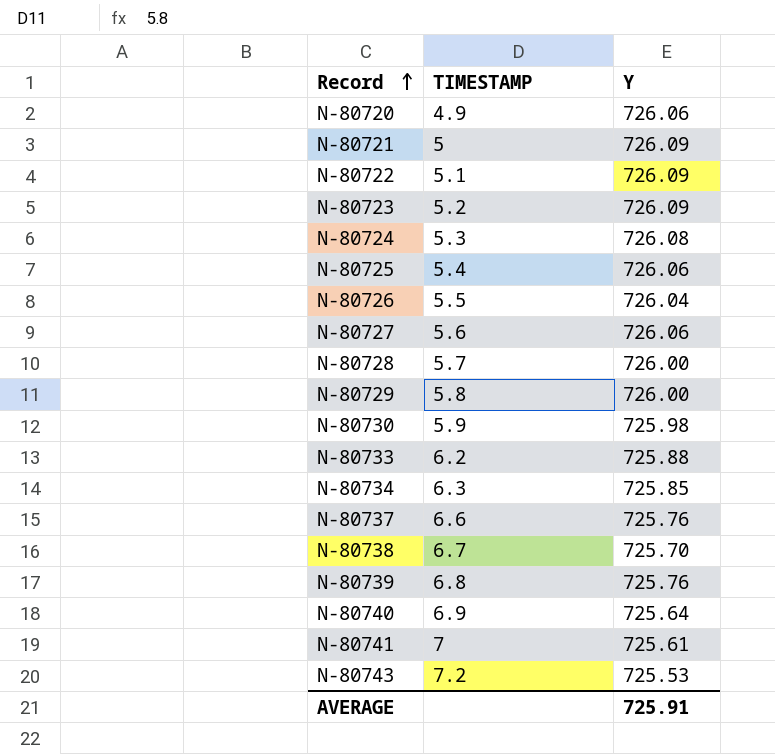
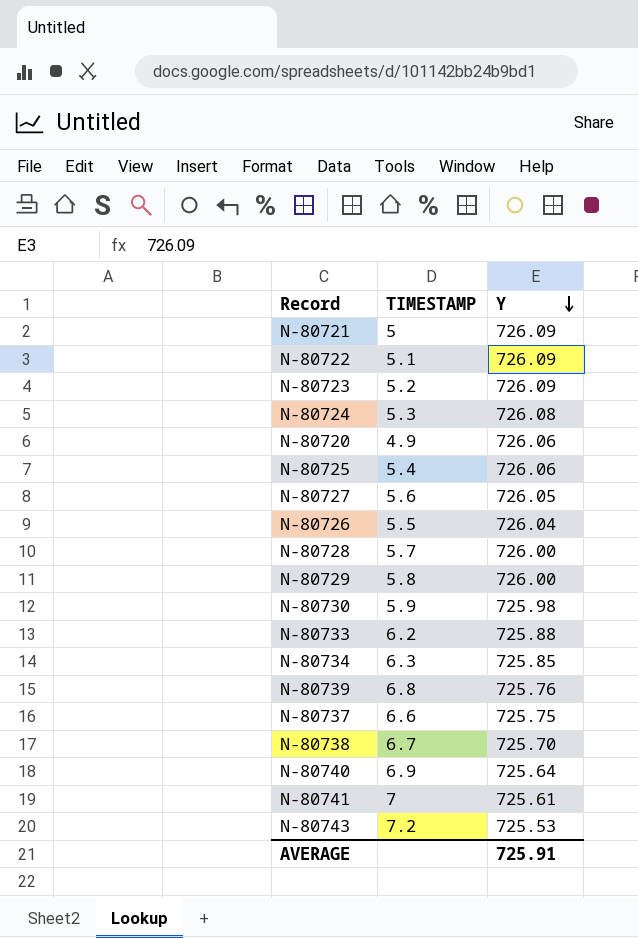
row order: Record ascending -> Y descending
N-80727 | Y: 726.06 -> 726.05
N-80737 | Y: 725.76 -> 725.75

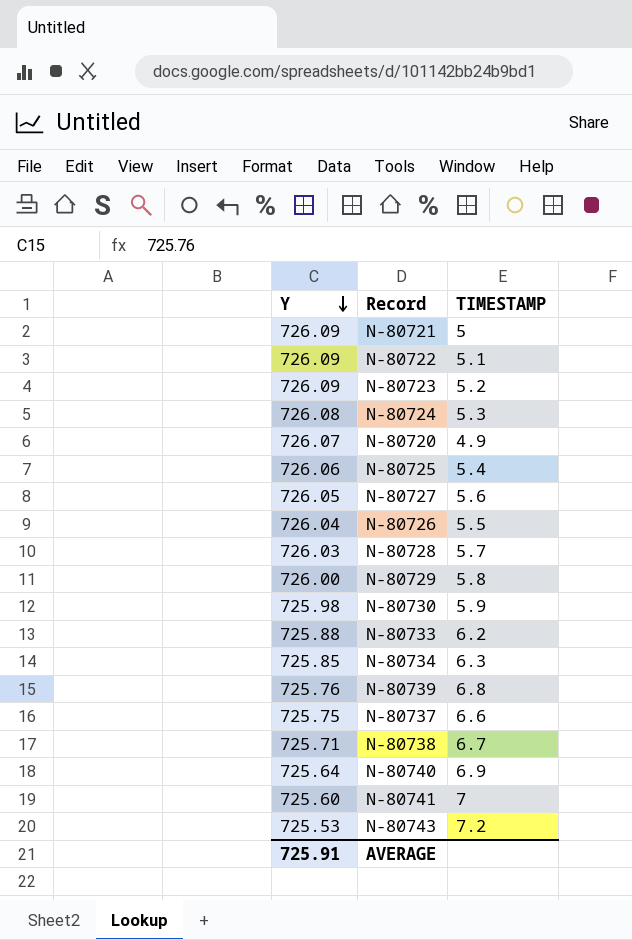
column Y | position: 3 -> 1
N-80720 | Y: 726.06 -> 726.07
N-80728 | Y: 726.00 -> 726.03
N-80738 | Y: 725.70 -> 725.71
N-80741 | Y: 725.61 -> 725.60

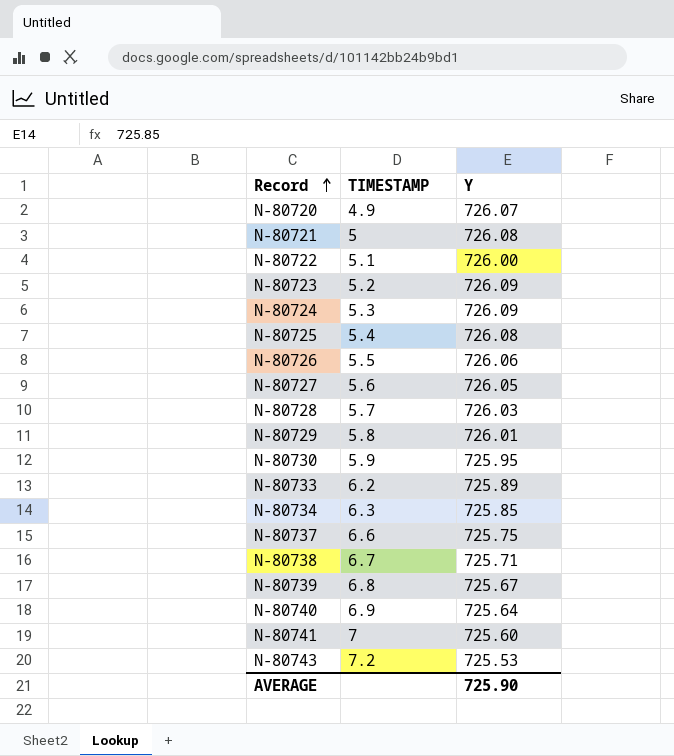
row order: Y descending -> Record ascending
column Y | position: 1 -> 3
N-80721 | Y: 726.09 -> 726.08
N-80722 | Y: 726.09 -> 726.00
N-80724 | Y: 726.08 -> 726.09
N-80725 | Y: 726.06 -> 726.08
N-80726 | Y: 726.04 -> 726.06
N-80729 | Y: 726.00 -> 726.01
N-80730 | Y: 725.98 -> 725.95
N-80733 | Y: 725.88 -> 725.89
N-80739 | Y: 725.76 -> 725.67
AVERAGE | Y: 725.91 -> 725.90

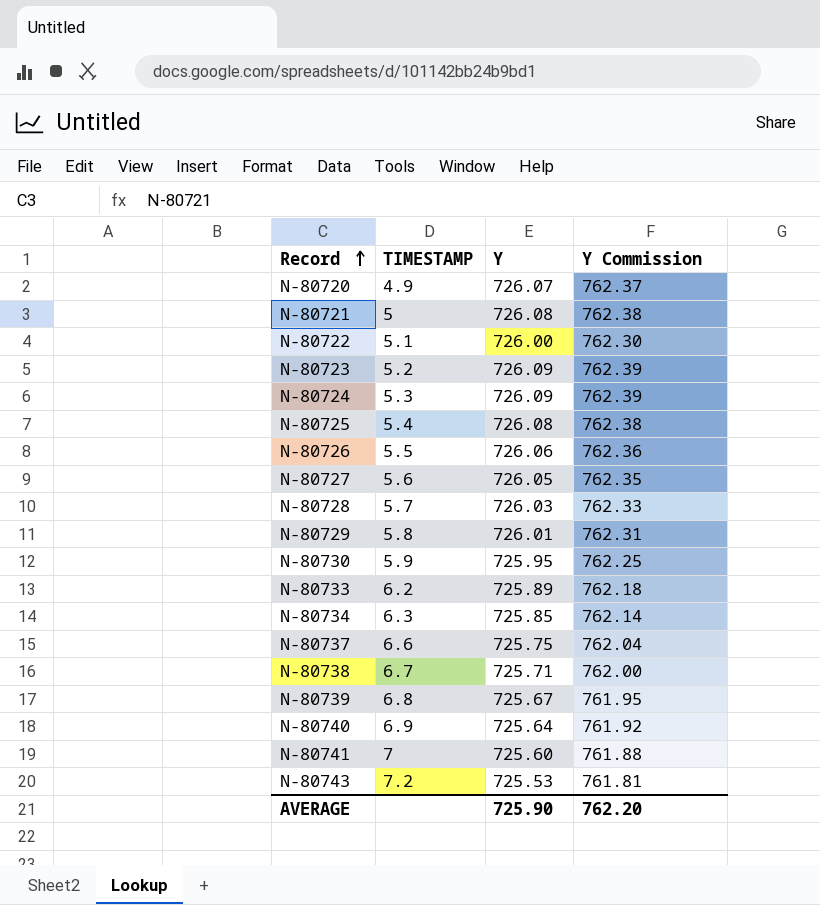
column Y Commission | formula: none -> [Y] * 1.05

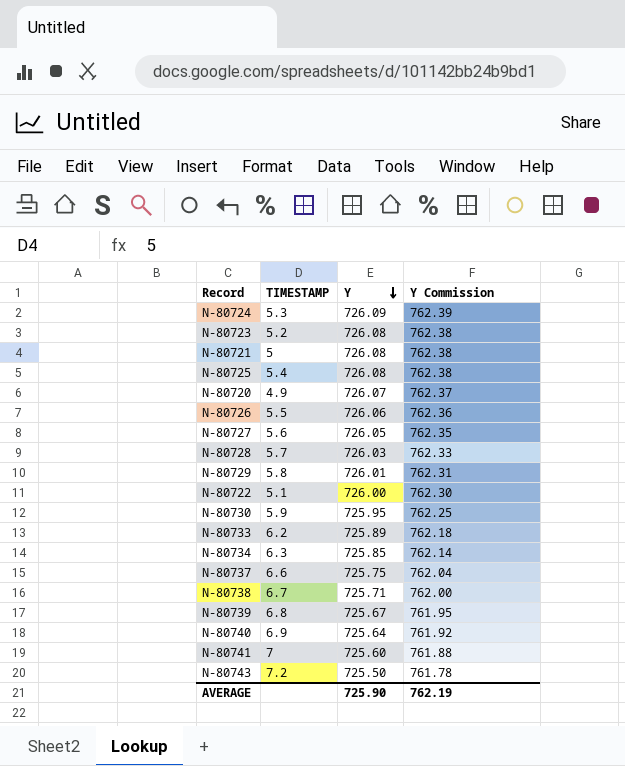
row order: Record ascending -> Y descending
N-80723 | Y: 726.09 -> 726.08
N-80723 | Y Commission: 762.39 -> 762.38
N-80743 | Y: 725.53 -> 725.50
N-80743 | Y Commission: 761.81 -> 761.78
AVERAGE | Y Commission: 762.20 -> 762.19

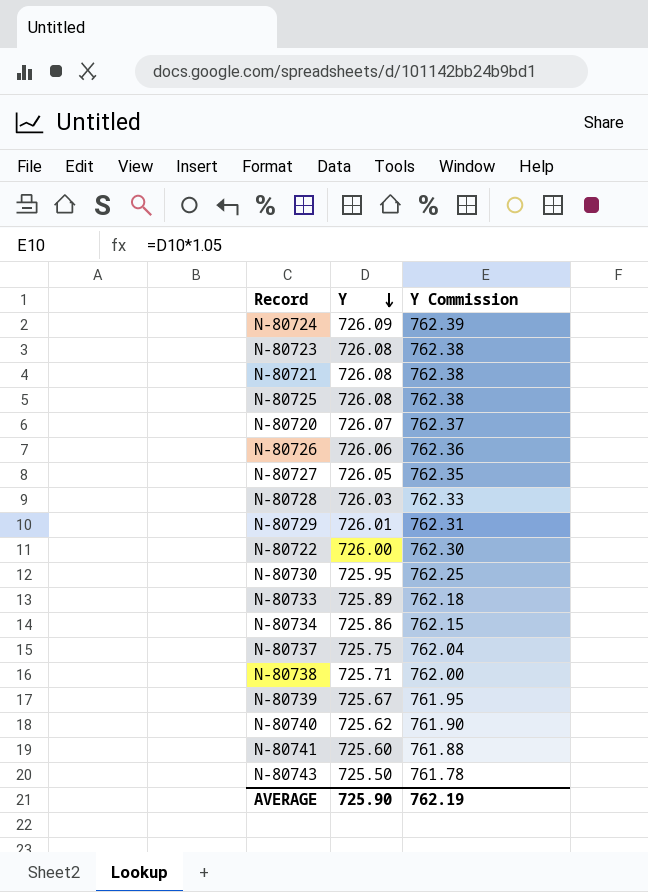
column TIMESTAMP | position: 2 -> none
N-80734 | Y: 725.85 -> 725.86
N-80734 | Y Commission: 762.14 -> 762.15
N-80740 | Y: 725.64 -> 725.62
N-80740 | Y Commission: 761.92 -> 761.90

